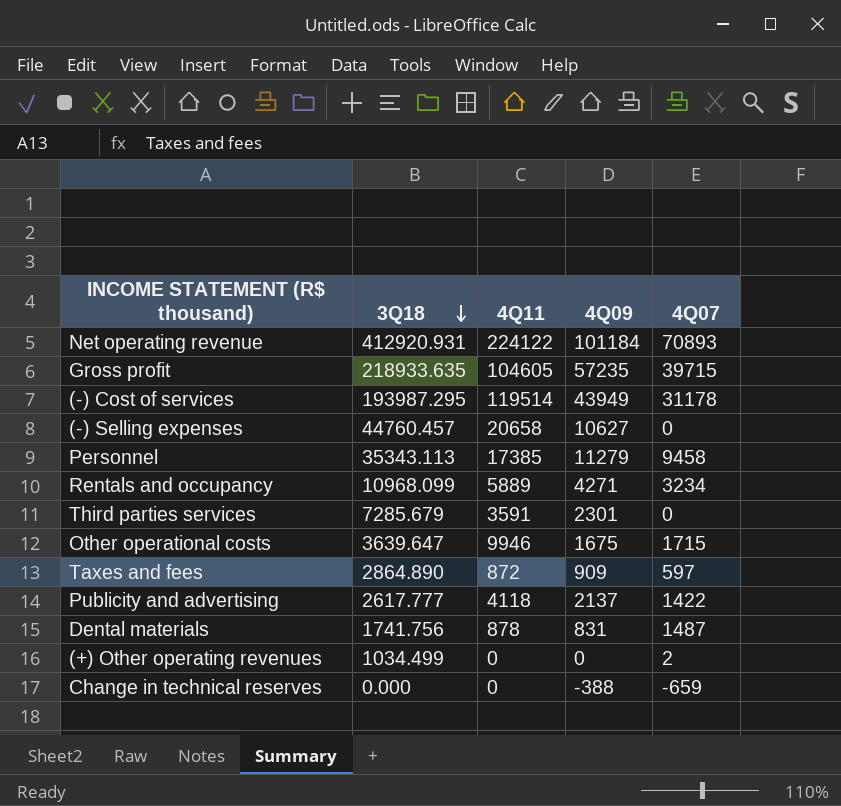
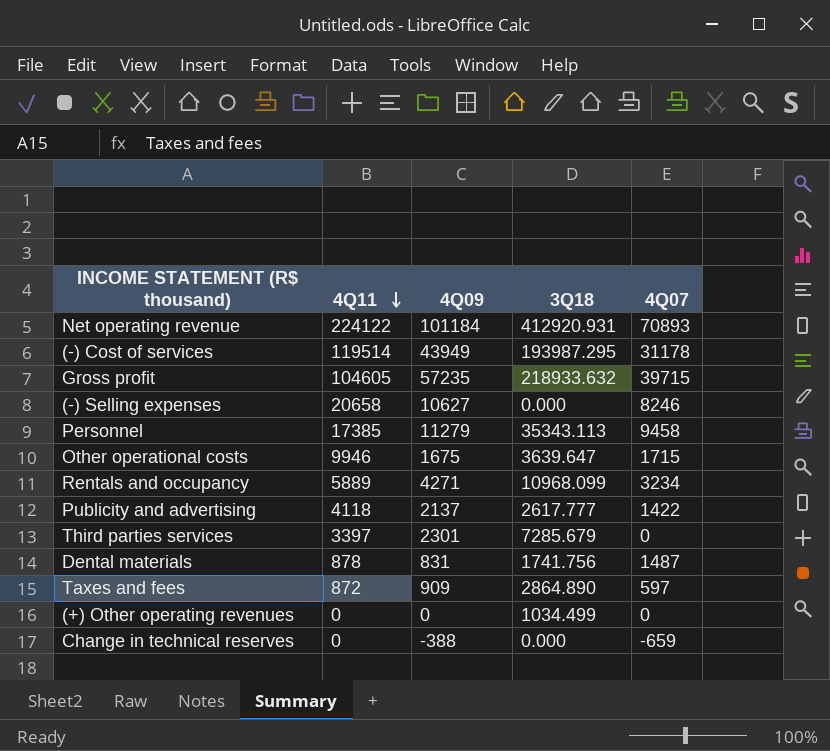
row order: 3Q18 descending -> 4Q11 descending
column 3Q18 | position: 2 -> 4
Gross profit | 3Q18: 218933.635 -> 218933.632
(-) Selling expenses | 3Q18: 44760.457 -> 0.000
(-) Selling expenses | 4Q07: 0 -> 8246
Third parties services | 4Q11: 3591 -> 3397
(+) Other operating revenues | 4Q07: 2 -> 0

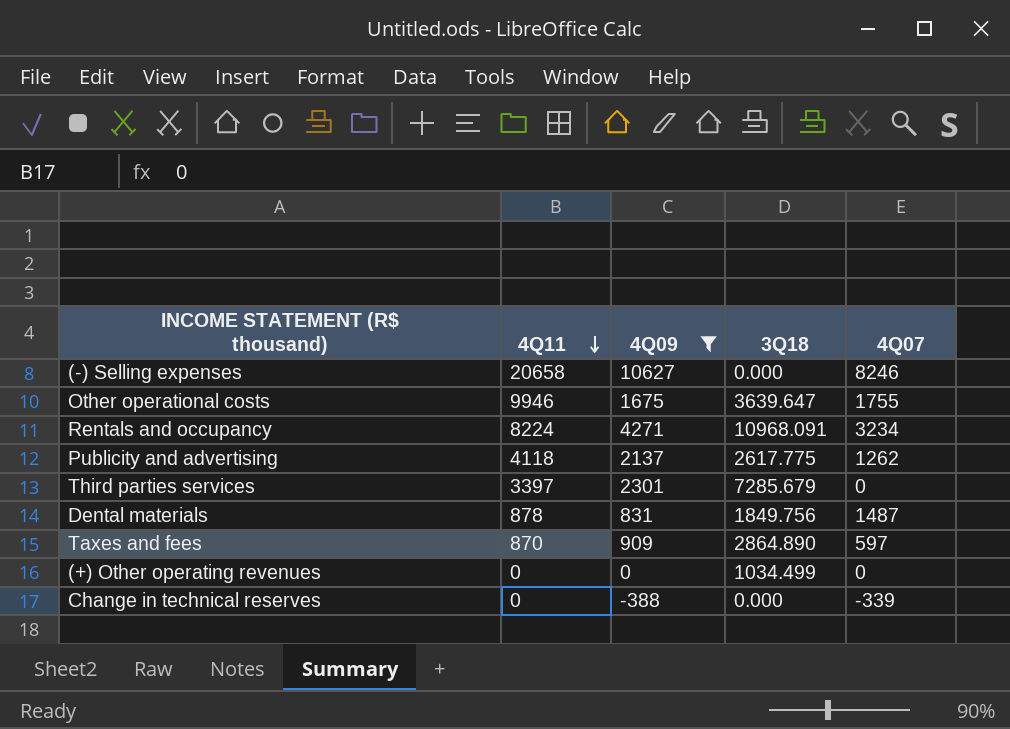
filter: none -> 4Q09 <= 10627
Other operational costs | 4Q07: 1715 -> 1755
Rentals and occupancy | 4Q11: 5889 -> 8224
Rentals and occupancy | 3Q18: 10968.099 -> 10968.091
Publicity and advertising | 3Q18: 2617.777 -> 2617.775
Publicity and advertising | 4Q07: 1422 -> 1262
Dental materials | 3Q18: 1741.756 -> 1849.756
Taxes and fees | 4Q11: 872 -> 870
Change in technical reserves | 4Q07: -659 -> -339

